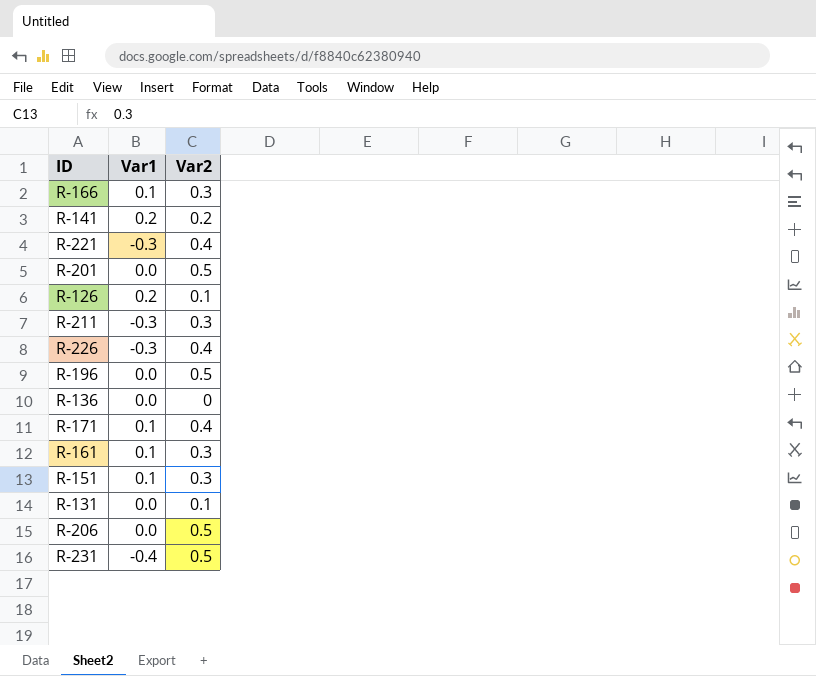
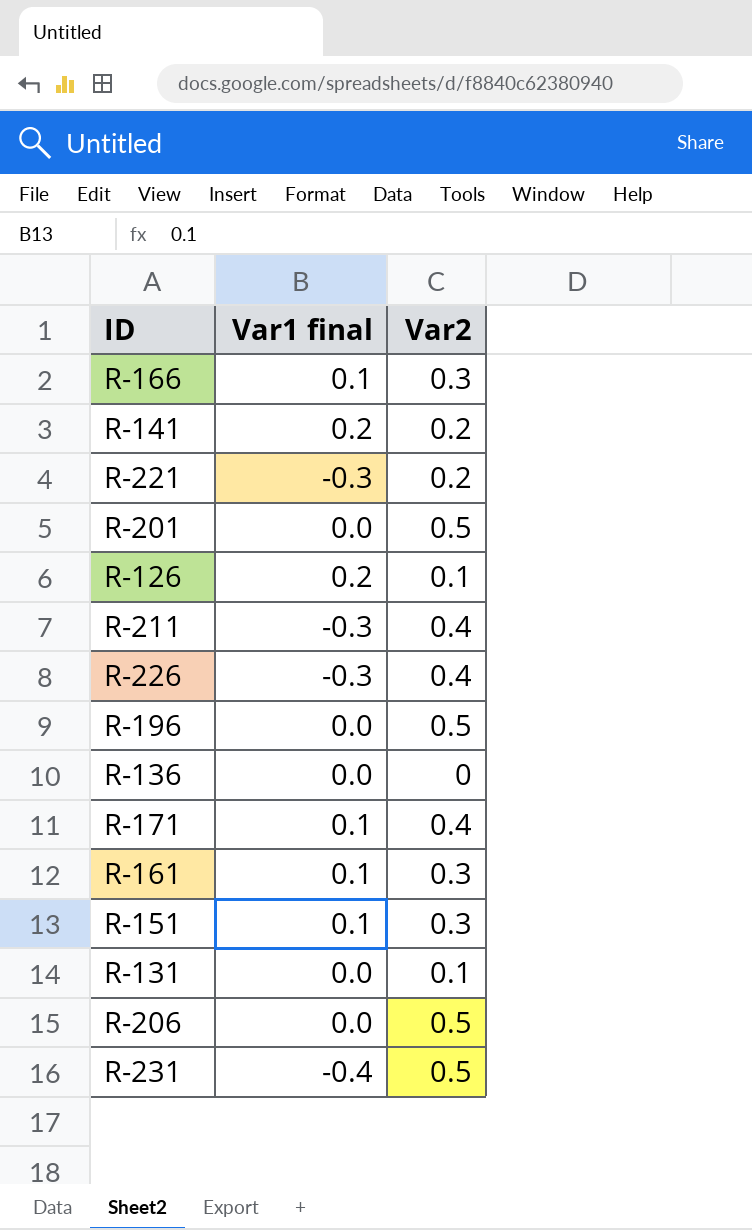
column name: Var1 -> Var1 final
R-221 | Var2: 0.4 -> 0.2
R-211 | Var2: 0.3 -> 0.4

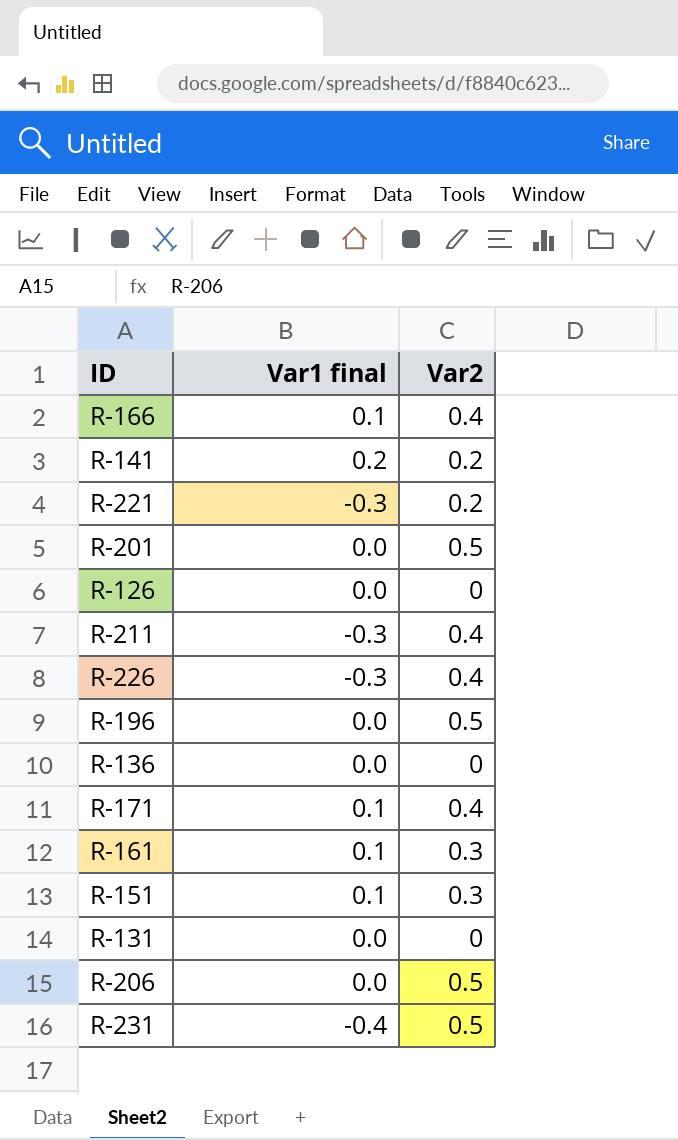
R-166 | Var2: 0.3 -> 0.4
R-126 | Var1 final: 0.2 -> 0.0
R-126 | Var2: 0.1 -> 0
R-131 | Var2: 0.1 -> 0

